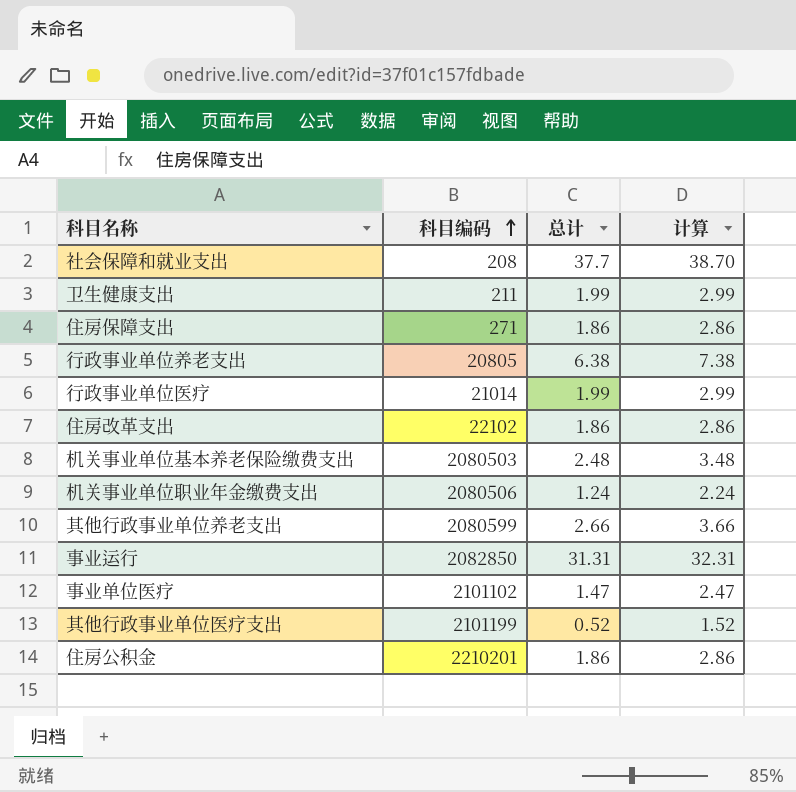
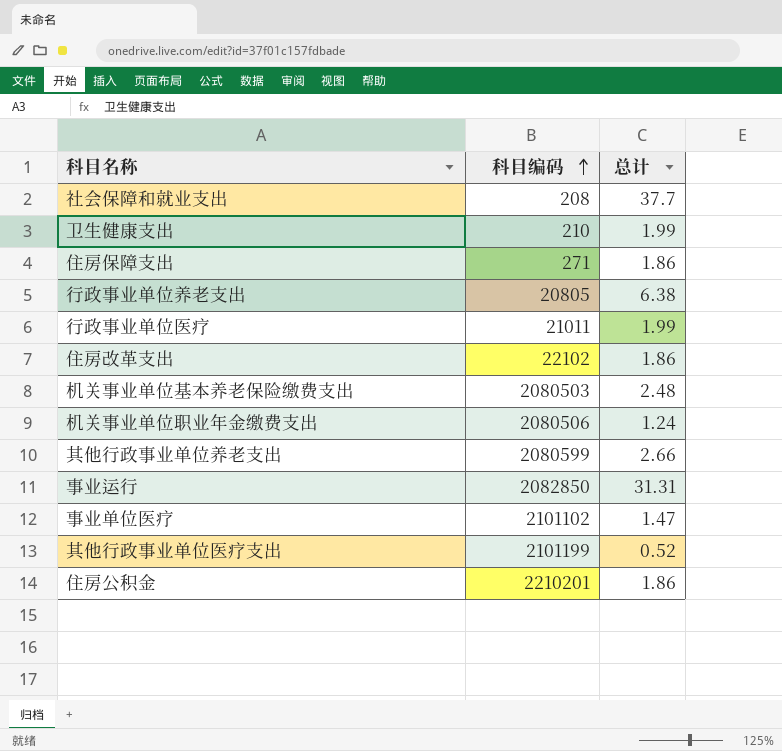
column 计算 | formula: [总计] + 1 -> none
卫生健康支出 | 科目编码: 211 -> 210
行政事业单位医疗 | 科目编码: 21014 -> 21011

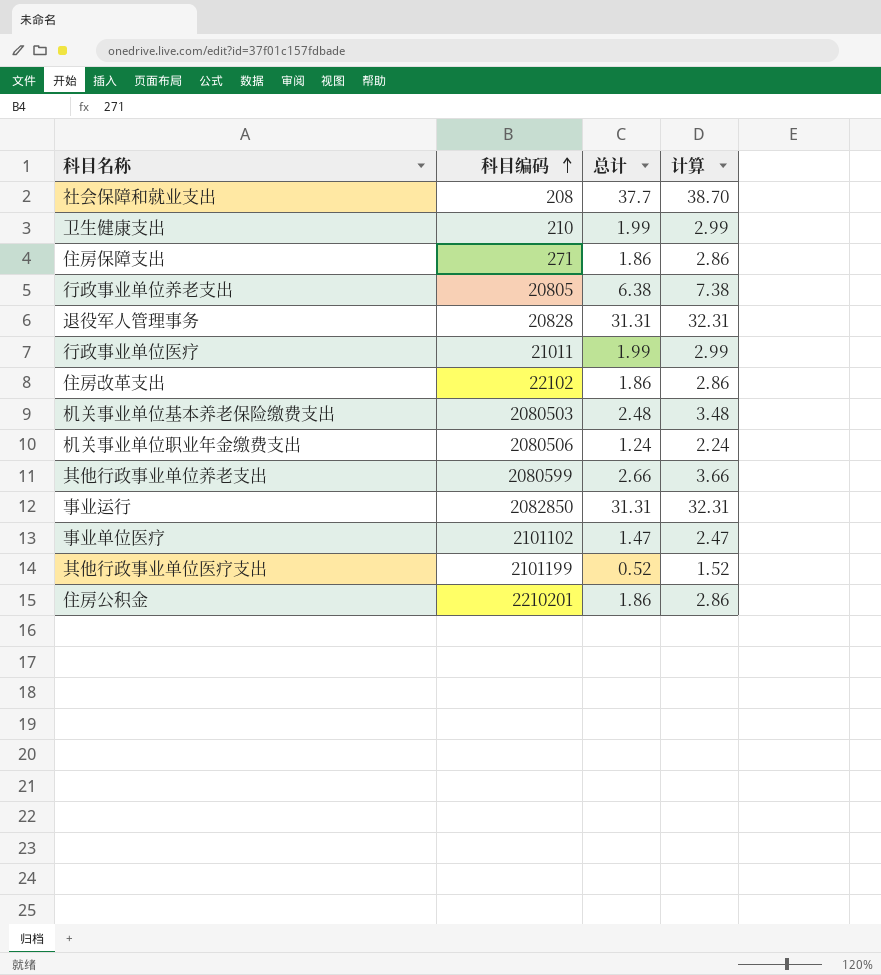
column 计算 | formula: none -> [总计] + 1
row 退役军人管理事务: none -> 20828 | 31.31 | 32.31

